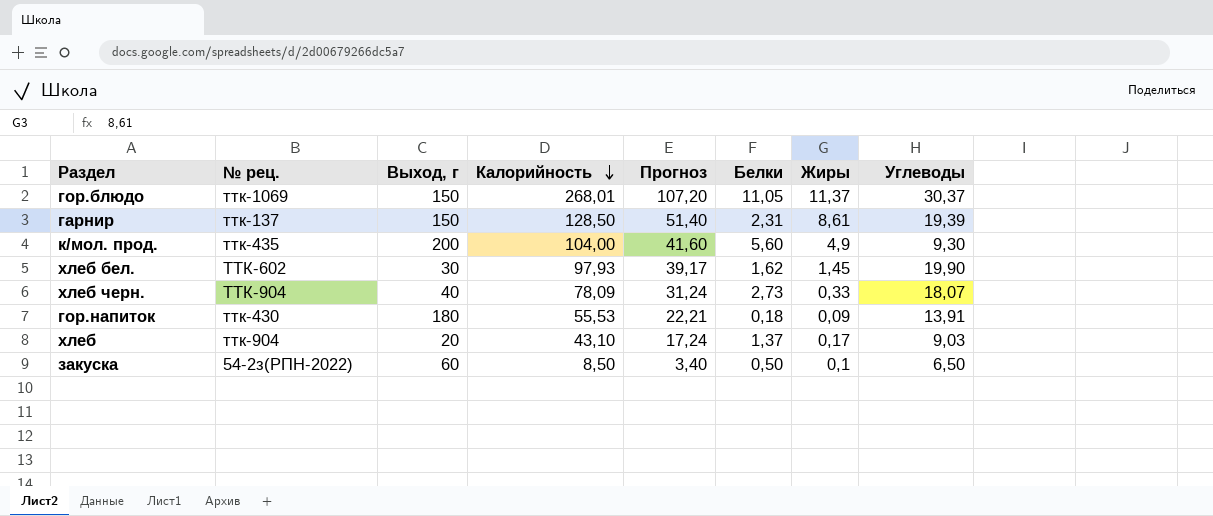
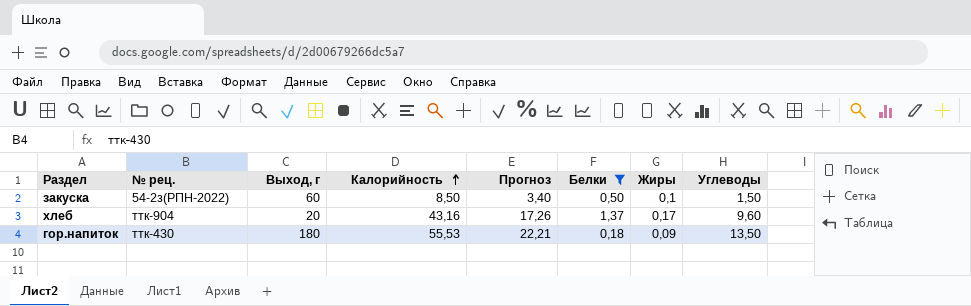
filter: none -> Белки <= 1,37
row order: Калорийность descending -> Калорийность ascending
закуска | Углеводы: 6,50 -> 1,50
хлеб | Калорийность: 43,10 -> 43,16
хлеб | Прогноз: 17,24 -> 17,26
хлеб | Углеводы: 9,03 -> 9,60
гор.напиток | Углеводы: 13,91 -> 13,50

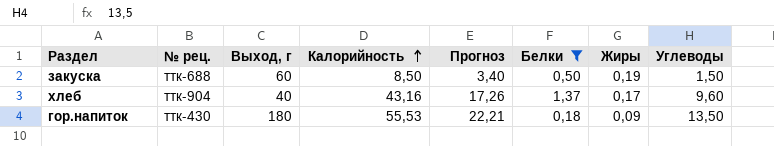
закуска | № рец.: 54-2з(РПН-2022) -> ттк-688
закуска | Жиры: 0,1 -> 0,19
хлеб | Выход, г: 20 -> 40

